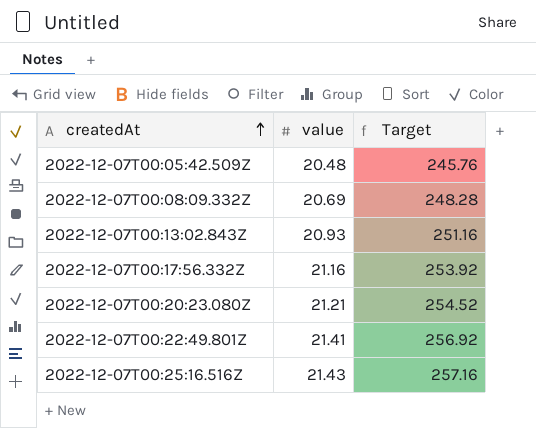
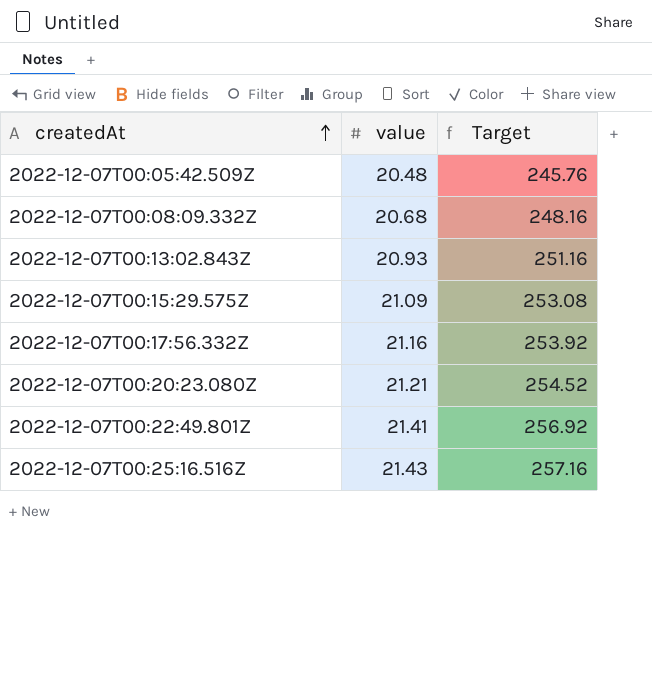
2022-12-07T00:08:09.332Z | value: 20.69 -> 20.68
2022-12-07T00:08:09.332Z | Target: 248.28 -> 248.16
row 2022-12-07T00:15:29.575Z: none -> 21.09 | 253.08

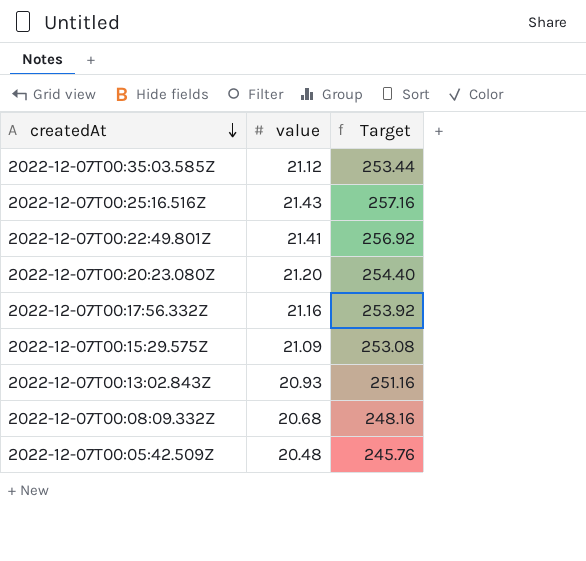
row order: createdAt ascending -> createdAt descending
row 2022-12-07T00:35:03.585Z: none -> 21.12 | 253.44
2022-12-07T00:20:23.080Z | value: 21.21 -> 21.20
2022-12-07T00:20:23.080Z | Target: 254.52 -> 254.40

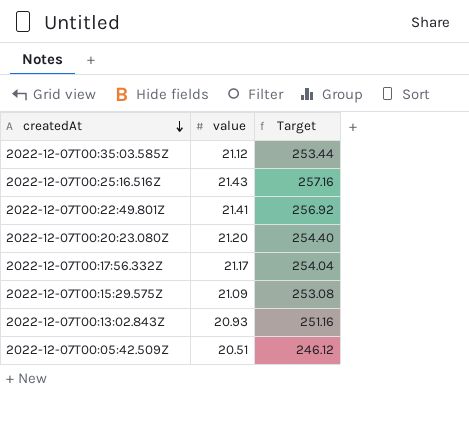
row 2022-12-07T00:08:09.332Z: 20.68 | 248.16 -> none
2022-12-07T00:17:56.332Z | value: 21.16 -> 21.17
2022-12-07T00:17:56.332Z | Target: 253.92 -> 254.04
2022-12-07T00:05:42.509Z | value: 20.48 -> 20.51
2022-12-07T00:05:42.509Z | Target: 245.76 -> 246.12

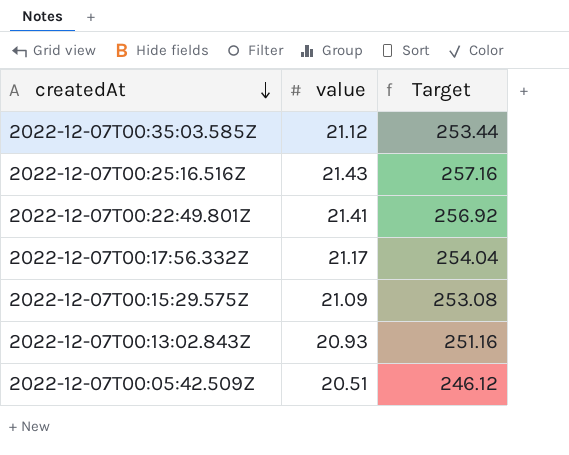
row 2022-12-07T00:20:23.080Z: 21.20 | 254.40 -> none

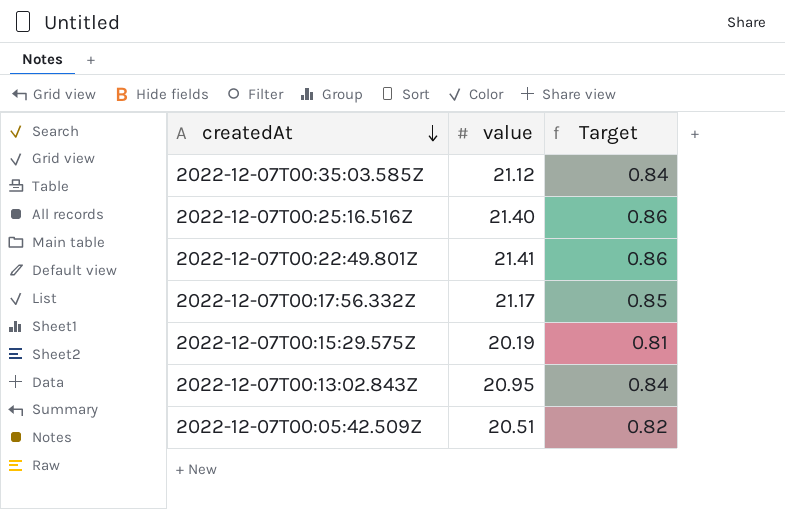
column Target | formula: [value] * 12 -> [value] * 0.04
2022-12-07T00:25:16.516Z | value: 21.43 -> 21.40
2022-12-07T00:15:29.575Z | value: 21.09 -> 20.19
2022-12-07T00:13:02.843Z | value: 20.93 -> 20.95

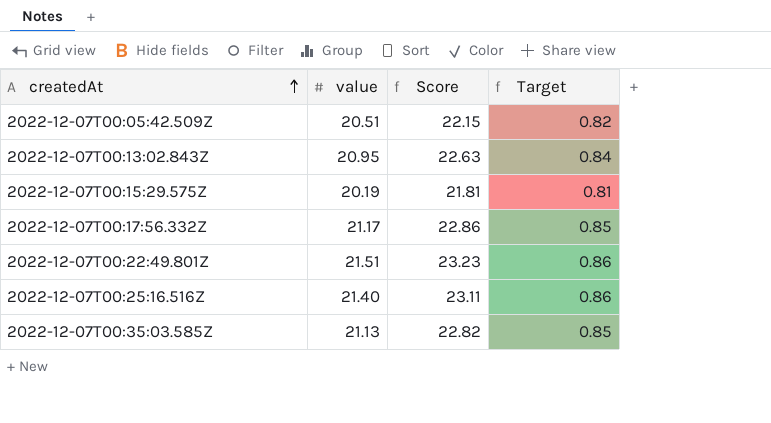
row order: createdAt descending -> createdAt ascending
column Score | formula: none -> [value] * 1.08
2022-12-07T00:22:49.801Z | value: 21.41 -> 21.51
2022-12-07T00:35:03.585Z | value: 21.12 -> 21.13
2022-12-07T00:35:03.585Z | Target: 0.84 -> 0.85

